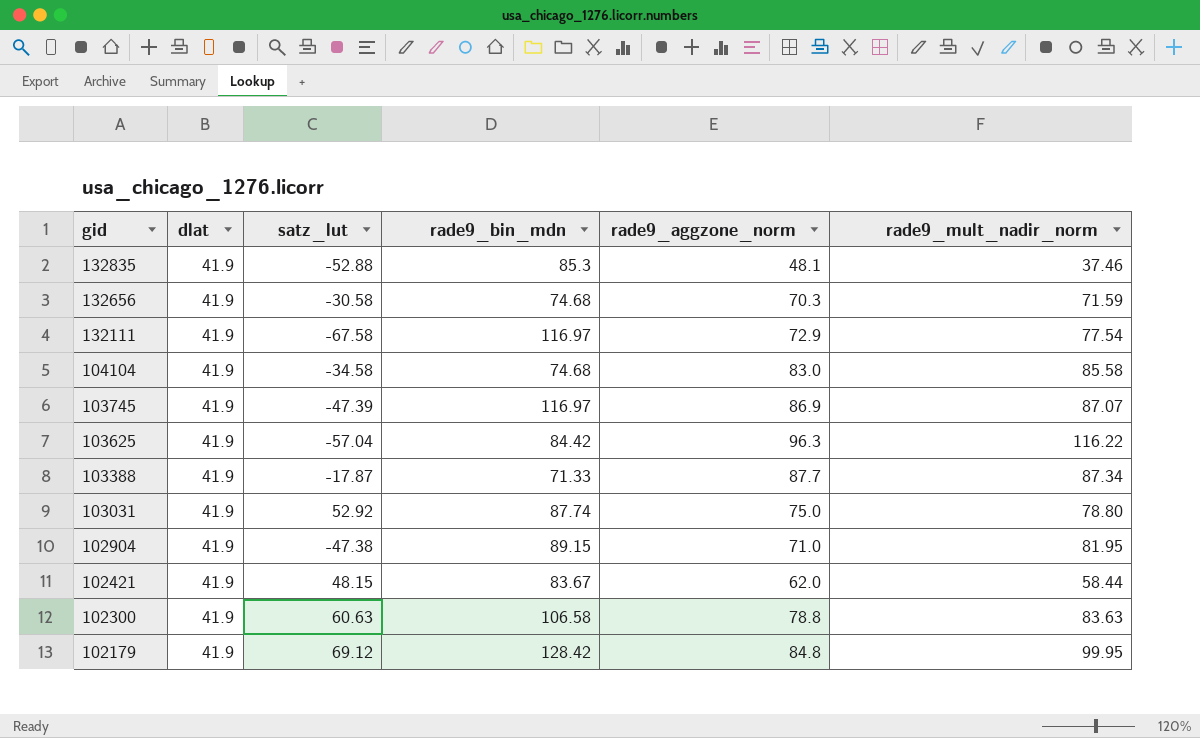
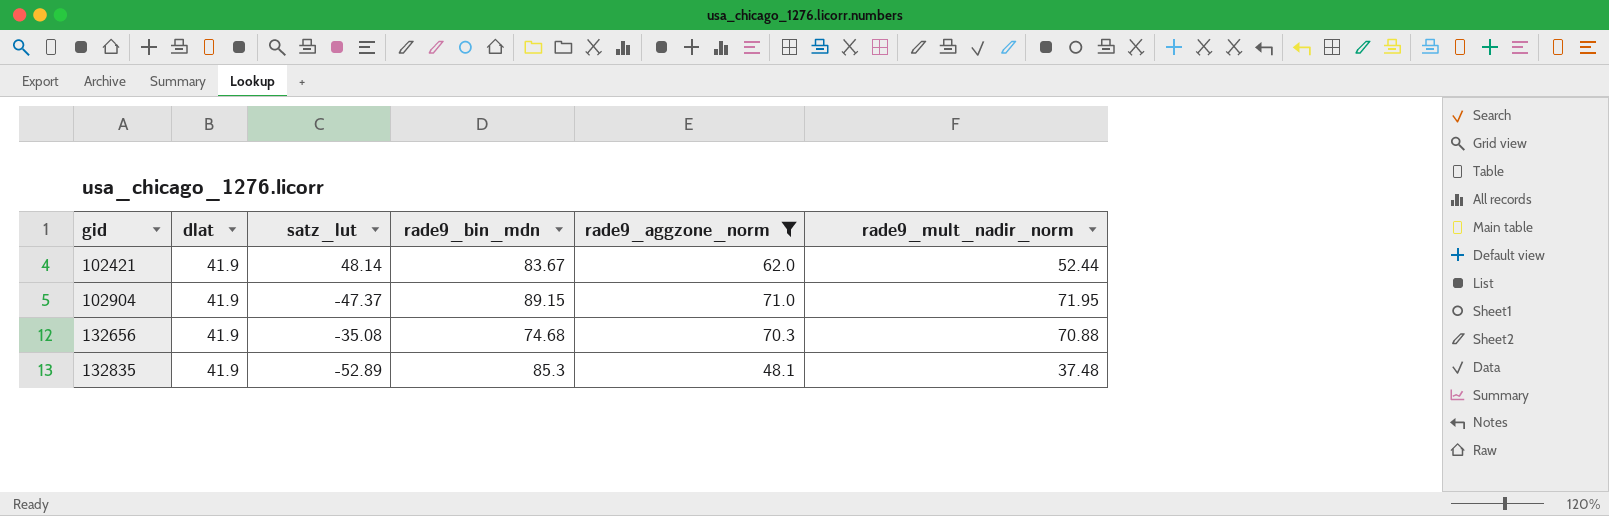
filter: none -> rade9_aggzone_norm <= 71.0
row order: gid descending -> gid ascending
102421 | satz_lut: 48.15 -> 48.14
102421 | rade9_mult_nadir_norm: 58.44 -> 52.44
102904 | satz_lut: -47.38 -> -47.37
102904 | rade9_mult_nadir_norm: 81.95 -> 71.95
132656 | satz_lut: -30.58 -> -35.08
132656 | rade9_mult_nadir_norm: 71.59 -> 70.88
132835 | satz_lut: -52.88 -> -52.89
132835 | rade9_mult_nadir_norm: 37.46 -> 37.48

